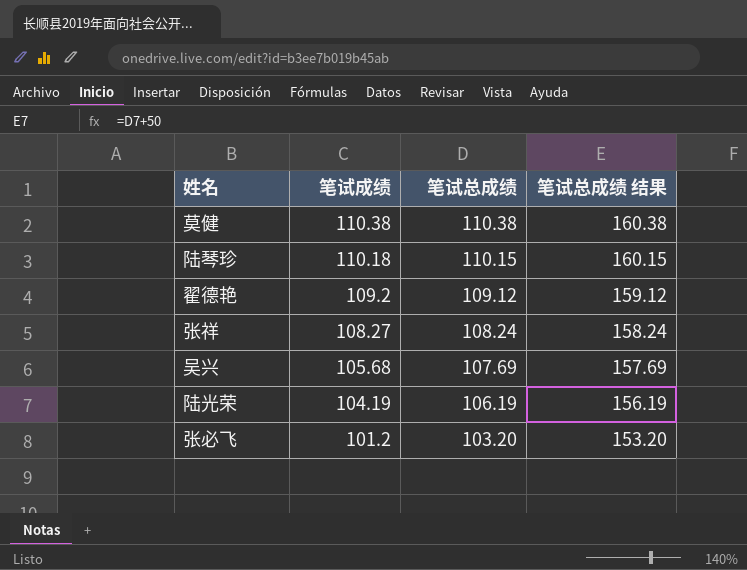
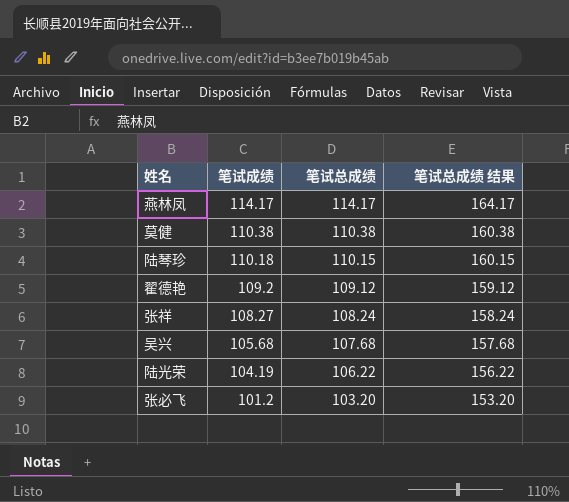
row 燕林凤: none -> 114.17 | 114.17 | 164.17
吴兴 | 笔试总成绩: 107.69 -> 107.68
吴兴 | 笔试总成绩 结果: 157.69 -> 157.68
陆光荣 | 笔试总成绩: 106.19 -> 106.22
陆光荣 | 笔试总成绩 结果: 156.19 -> 156.22

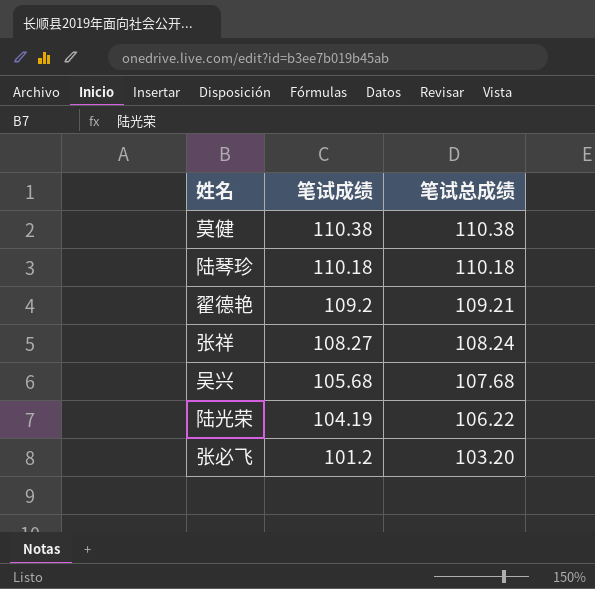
column 笔试总成绩 结果 | formula: [笔试总成绩] + 50 -> none
row 燕林凤: 114.17 | 114.17 | 164.17 -> none
陆琴珍 | 笔试总成绩: 110.15 -> 110.18
翟德艳 | 笔试总成绩: 109.12 -> 109.21

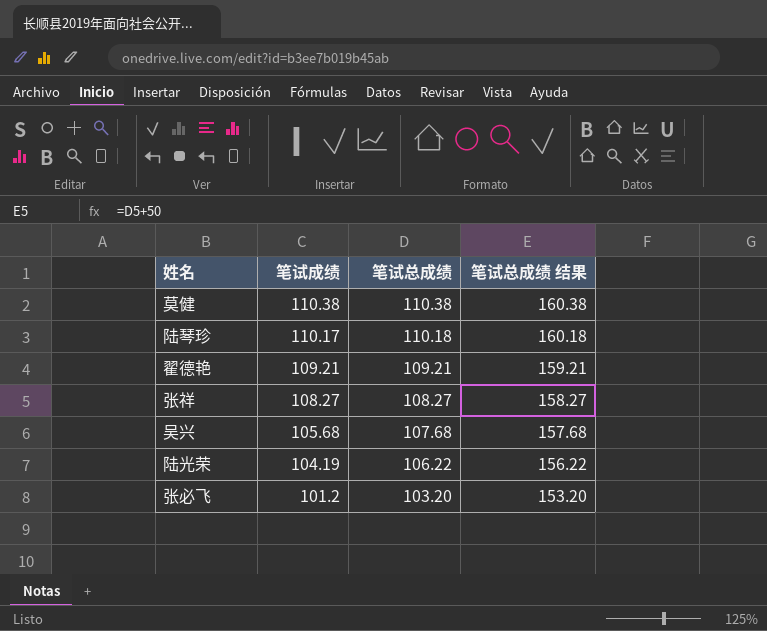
column 笔试总成绩 结果 | formula: none -> [笔试总成绩] + 50
陆琴珍 | 笔试成绩: 110.18 -> 110.17
翟德艳 | 笔试成绩: 109.2 -> 109.21
张祥 | 笔试总成绩: 108.24 -> 108.27

